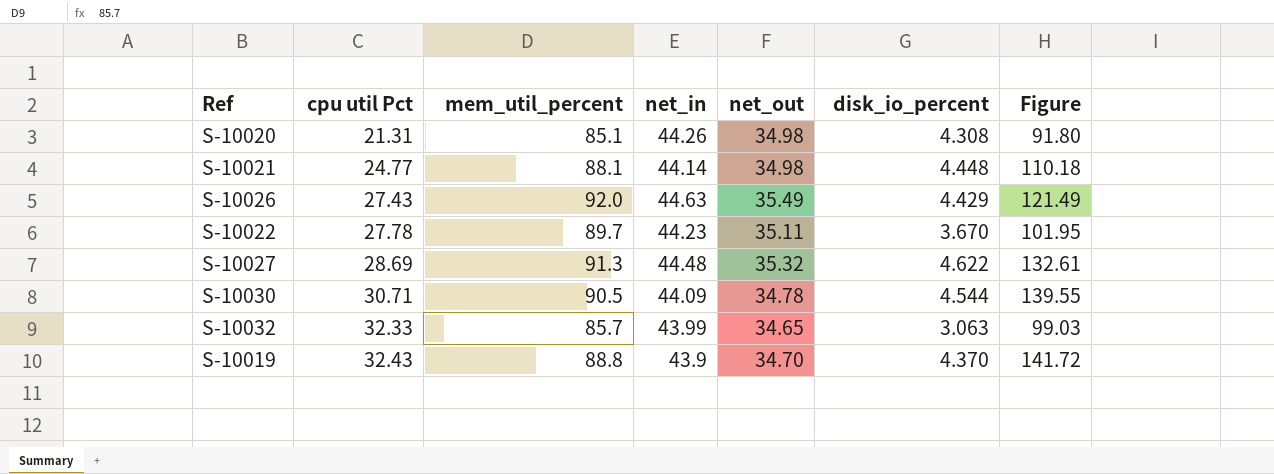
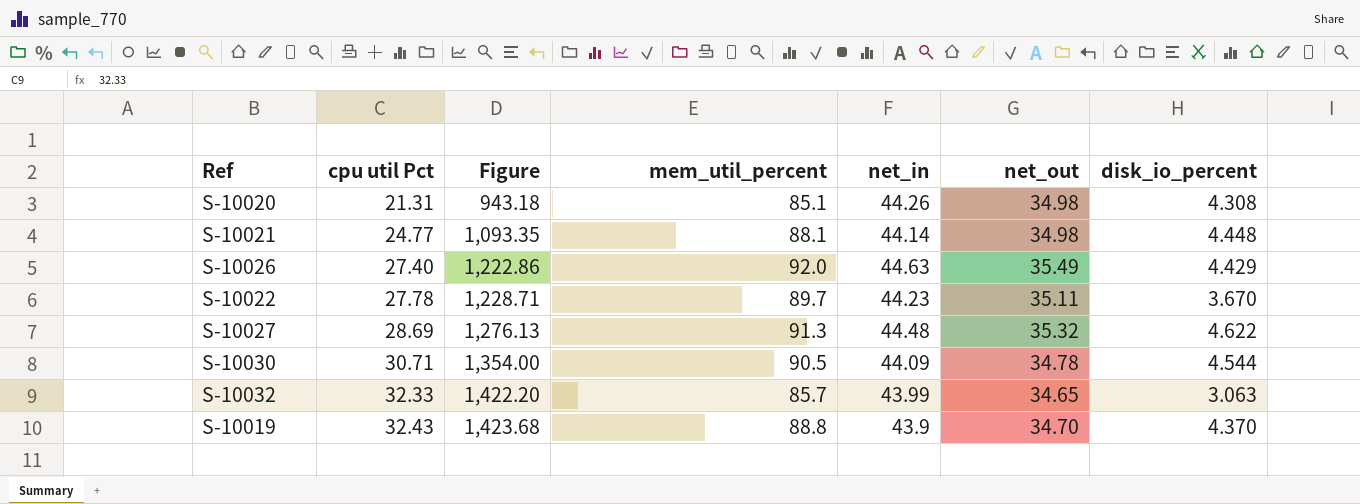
column Figure | formula: [cpu util Pct] * [disk_io_percent] -> [cpu util Pct] * [net_in]
column Figure | position: 7 -> 3
S-10026 | cpu util Pct: 27.43 -> 27.40

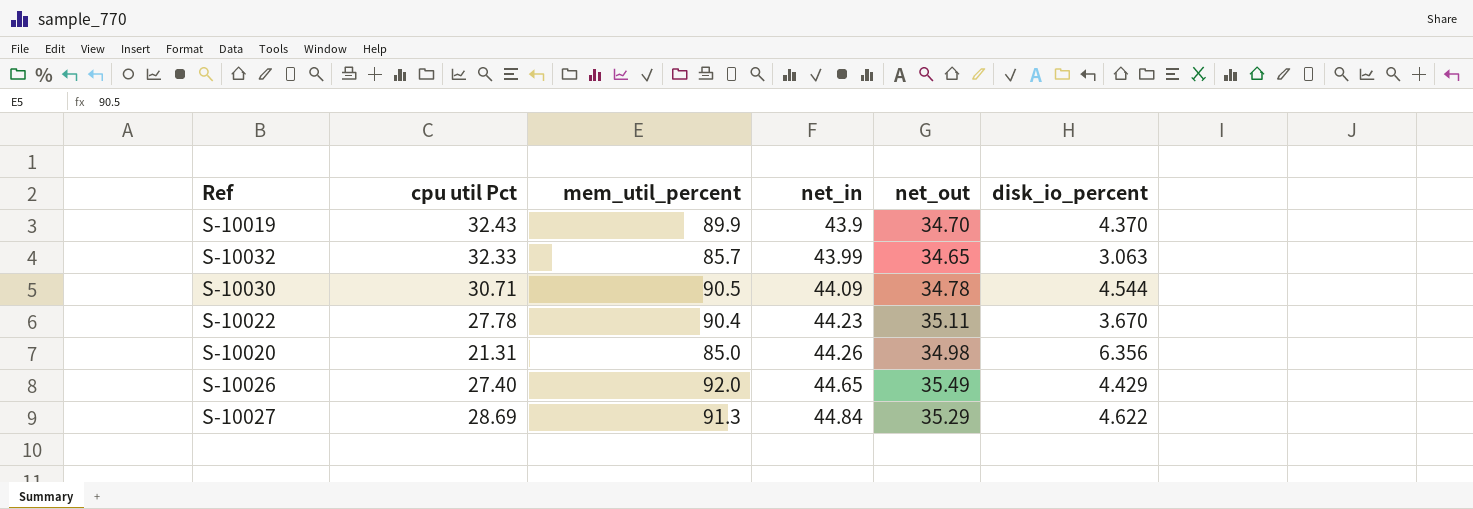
row order: cpu util Pct ascending -> net_in ascending
column Figure | formula: [cpu util Pct] * [net_in] -> none
row S-10021: 24.77 | 1,093.35 | 88.1 | 44.14 | 34.98 | 4.448 -> none
S-10019 | mem_util_percent: 88.8 -> 89.9
S-10022 | mem_util_percent: 89.7 -> 90.4
S-10020 | mem_util_percent: 85.1 -> 85.0
S-10020 | disk_io_percent: 4.308 -> 6.356
S-10026 | net_in: 44.63 -> 44.65
S-10027 | net_in: 44.48 -> 44.84
S-10027 | net_out: 35.32 -> 35.29

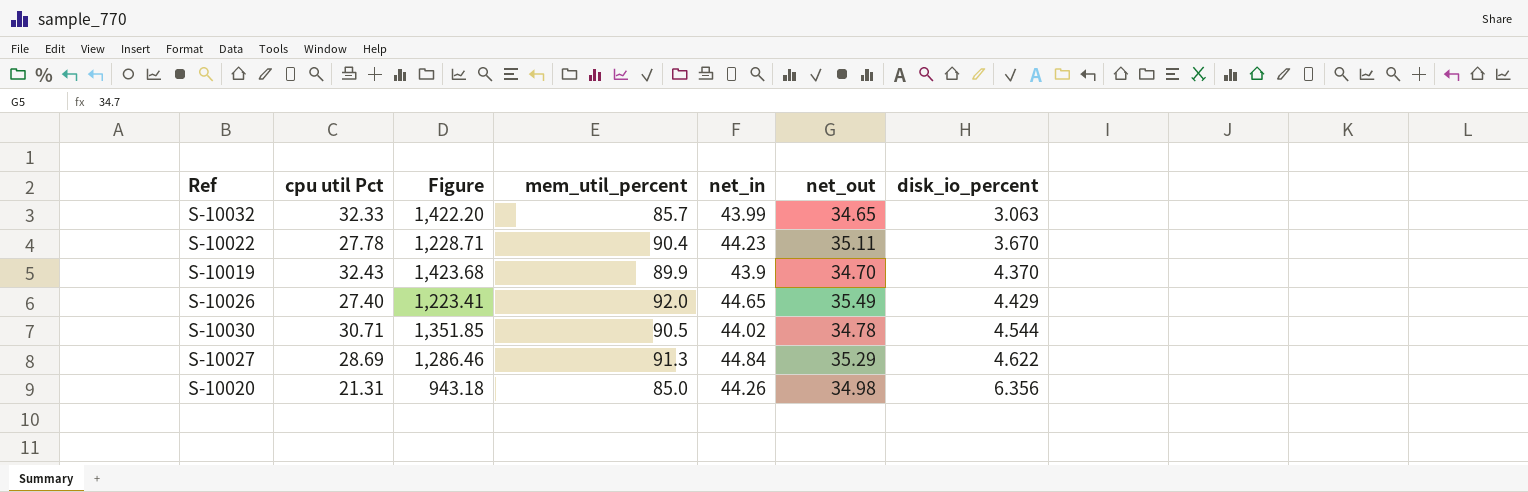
row order: net_in ascending -> disk_io_percent ascending
column Figure | formula: none -> [cpu util Pct] * [net_in]
S-10030 | net_in: 44.09 -> 44.02

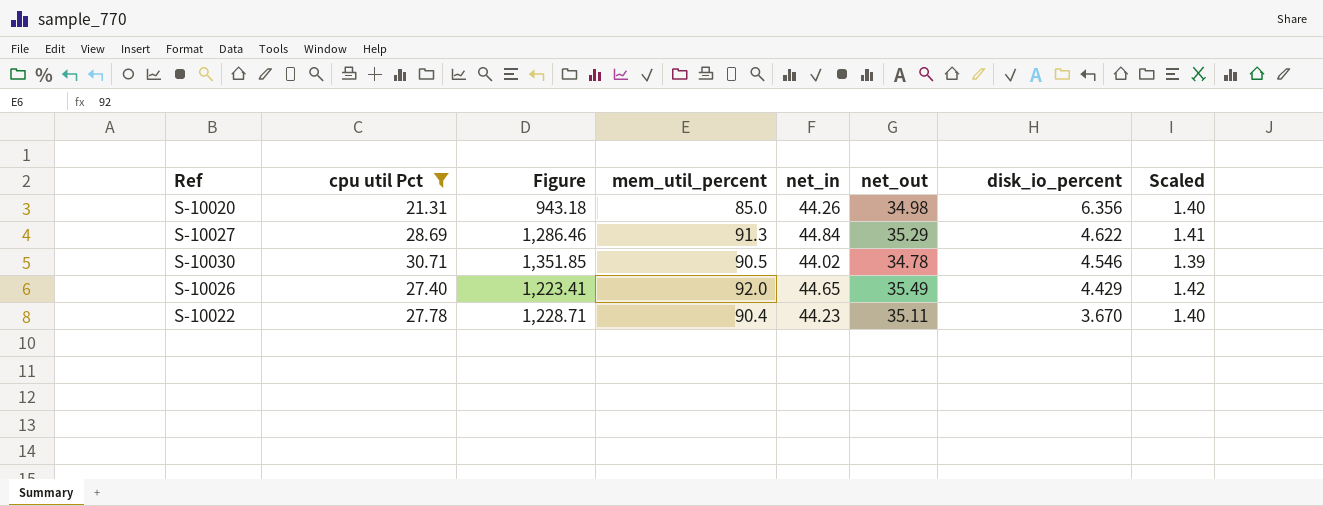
filter: none -> cpu util Pct <= 30.71
row order: disk_io_percent ascending -> disk_io_percent descending
column Scaled | formula: none -> [net_out] * 0.04
S-10030 | disk_io_percent: 4.544 -> 4.546

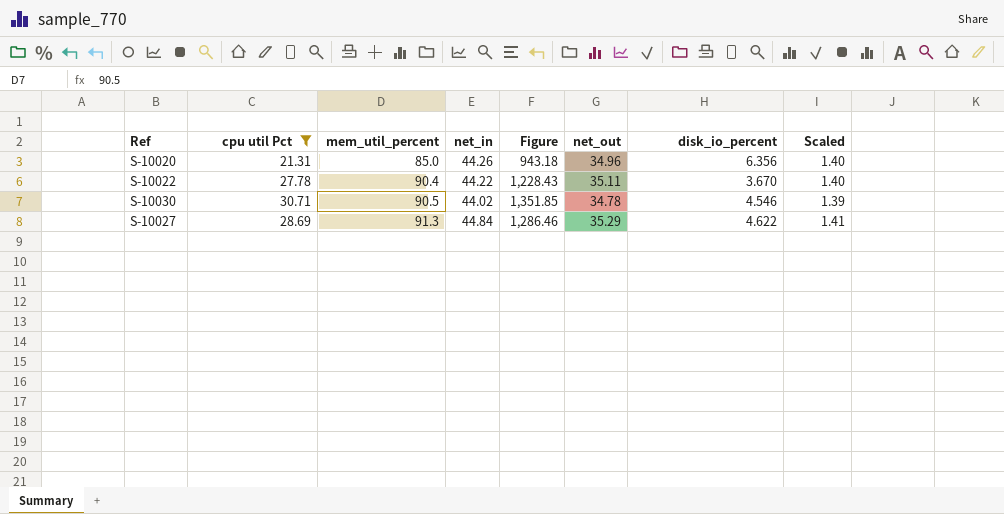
row order: disk_io_percent descending -> mem_util_percent ascending
column Figure | position: 3 -> 5
row S-10026: 27.40 | 1,223.41 | 92.0 | 44.65 | 35.49 | 4.429 | 1.42 -> none
S-10020 | net_out: 34.98 -> 34.96
S-10022 | net_in: 44.23 -> 44.22
S-10022 | Figure: 1,228.71 -> 1,228.43

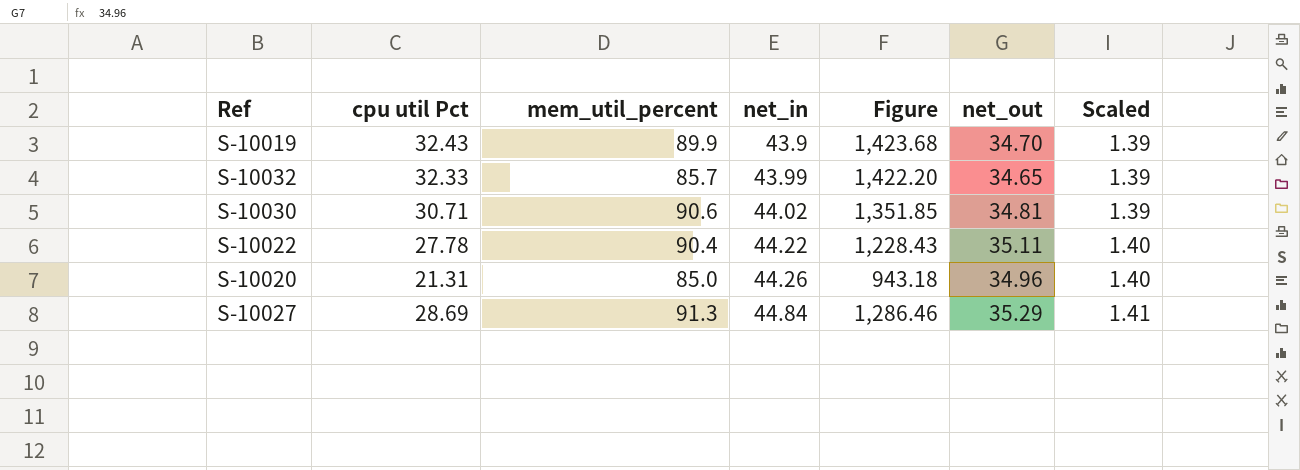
filter: cpu util Pct <= 30.71 -> none
row order: mem_util_percent ascending -> net_in ascending
column disk_io_percent | position: 7 -> none
S-10030 | mem_util_percent: 90.5 -> 90.6
S-10030 | net_out: 34.78 -> 34.81

